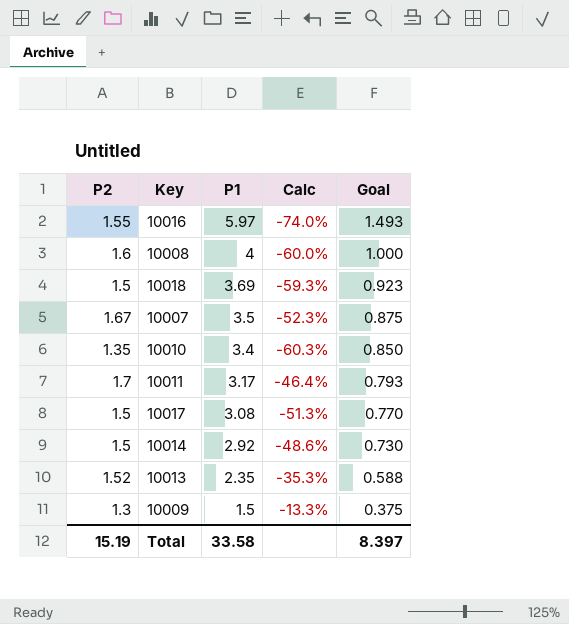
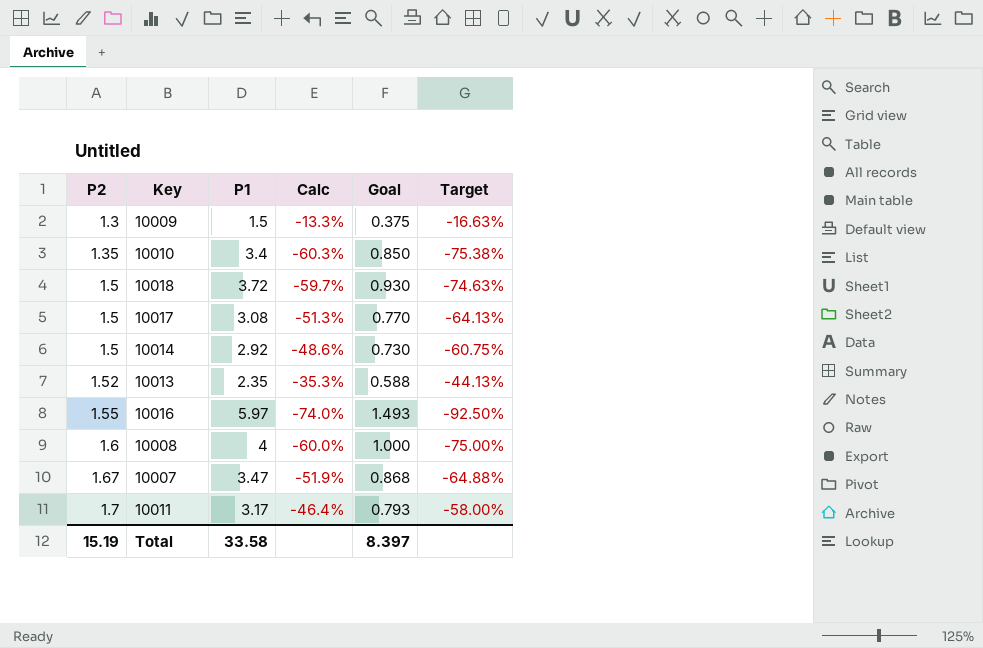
row order: P1 descending -> P2 ascending
column Target | formula: none -> [Calc] * 1.25
10018 | P1: 3.69 -> 3.72
10018 | Calc: -59.3% -> -59.7%
10018 | Goal: 0.923 -> 0.930
10007 | P1: 3.5 -> 3.47
10007 | Calc: -52.3% -> -51.9%
10007 | Goal: 0.875 -> 0.868

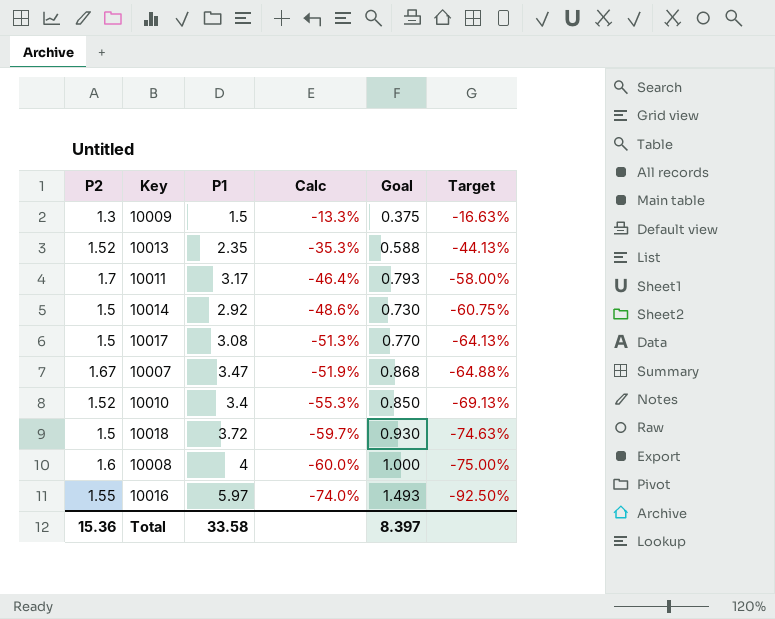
row order: P2 ascending -> Calc descending
10010 | P2: 1.35 -> 1.52
10010 | Calc: -60.3% -> -55.3%
10010 | Target: -75.38% -> -69.13%
Total | P2: 15.19 -> 15.36

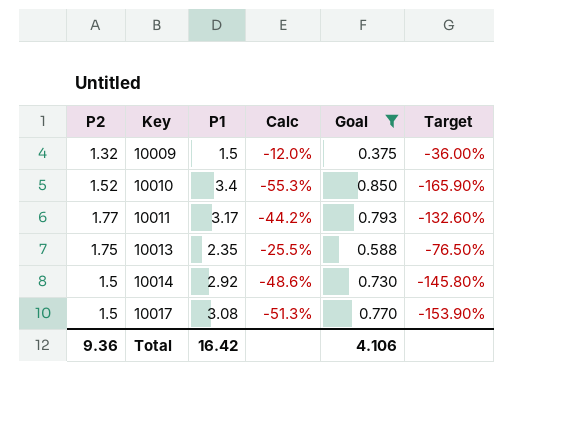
filter: none -> Goal <= 0.850
row order: Calc descending -> Key ascending
column Target | formula: [Calc] * 1.25 -> [Calc] * 3
10009 | P2: 1.3 -> 1.32
10009 | Calc: -13.3% -> -12.0%
10011 | P2: 1.7 -> 1.77
10011 | Calc: -46.4% -> -44.2%
10013 | P2: 1.52 -> 1.75
10013 | Calc: -35.3% -> -25.5%
Total | P2: 15.36 -> 9.36
Total | P1: 33.58 -> 16.42
Total | Goal: 8.397 -> 4.106

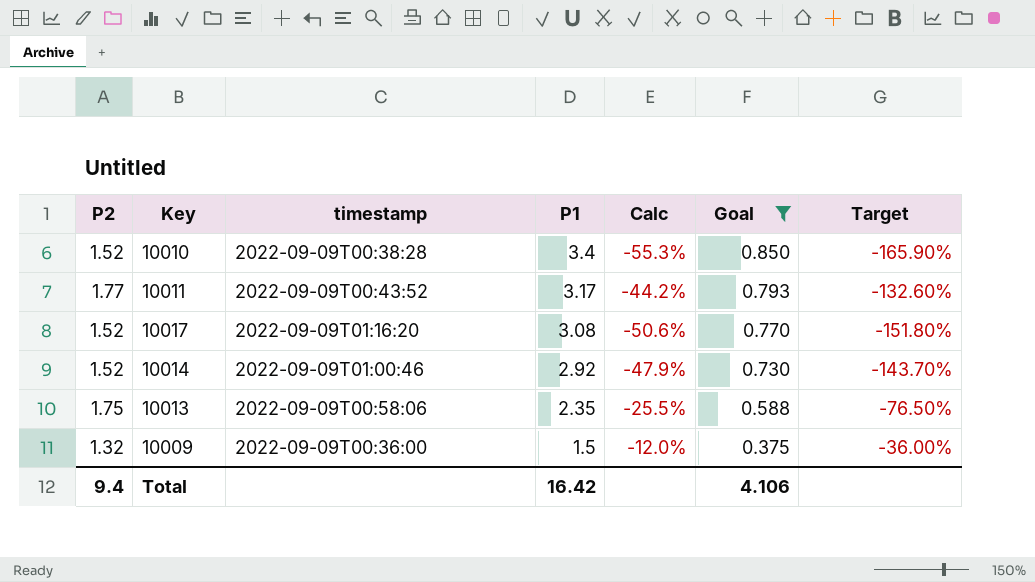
row order: Key ascending -> P1 descending
column timestamp | position: none -> 3
10017 | P2: 1.5 -> 1.52
10017 | Calc: -51.3% -> -50.6%
10017 | Target: -153.90% -> -151.80%
10014 | P2: 1.5 -> 1.52
10014 | Calc: -48.6% -> -47.9%
10014 | Target: -145.80% -> -143.70%
Total | P2: 9.36 -> 9.4

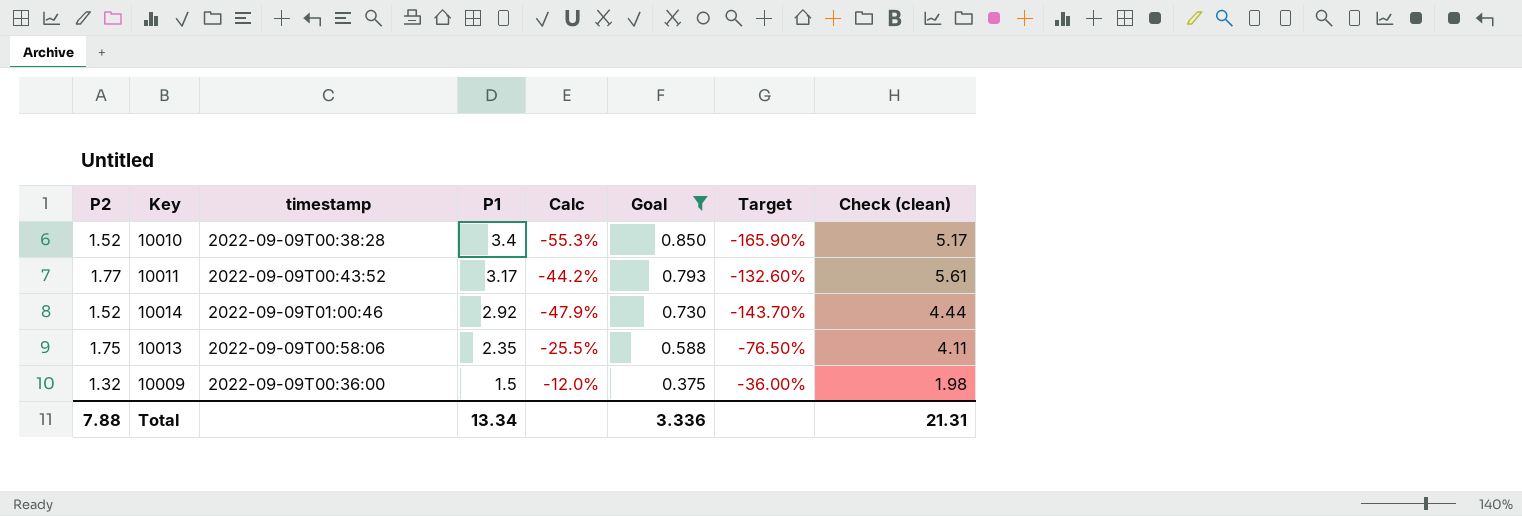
column Check (clean) | formula: none -> [P2] * [P1]
row 10017: 1.52 | 2022-09-09T01:16:20 | 3.08 | -50.6% | 0.770 | -151.80% -> none
Total | P2: 9.4 -> 7.88
Total | P1: 16.42 -> 13.34
Total | Goal: 4.106 -> 3.336

